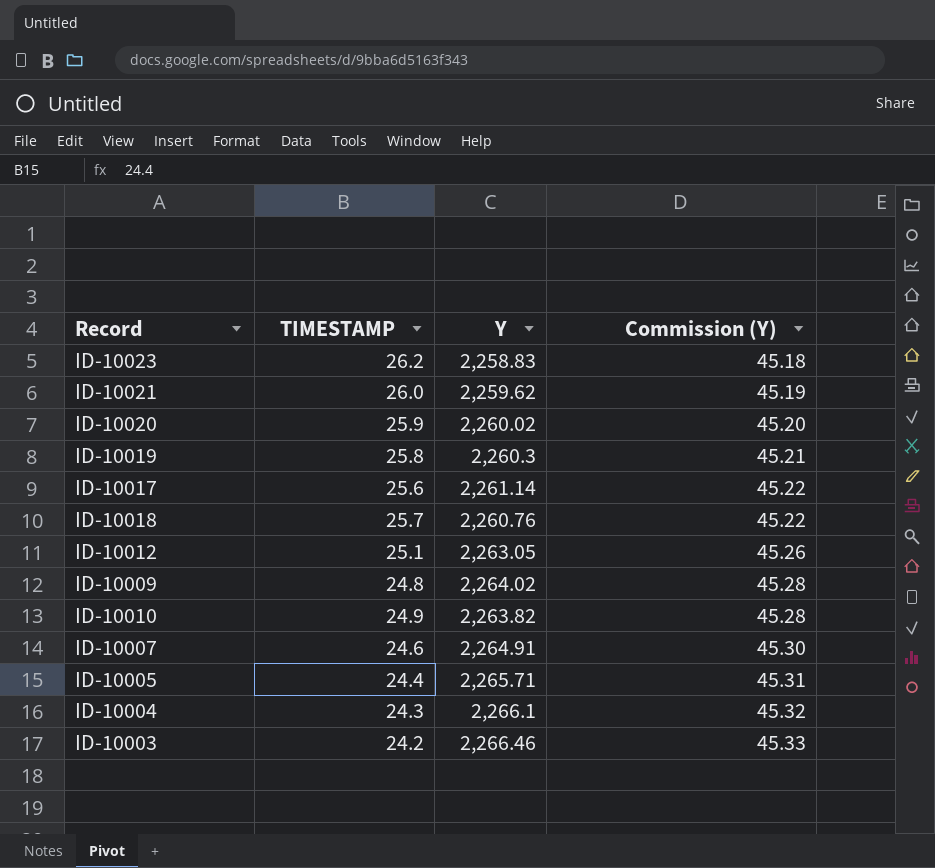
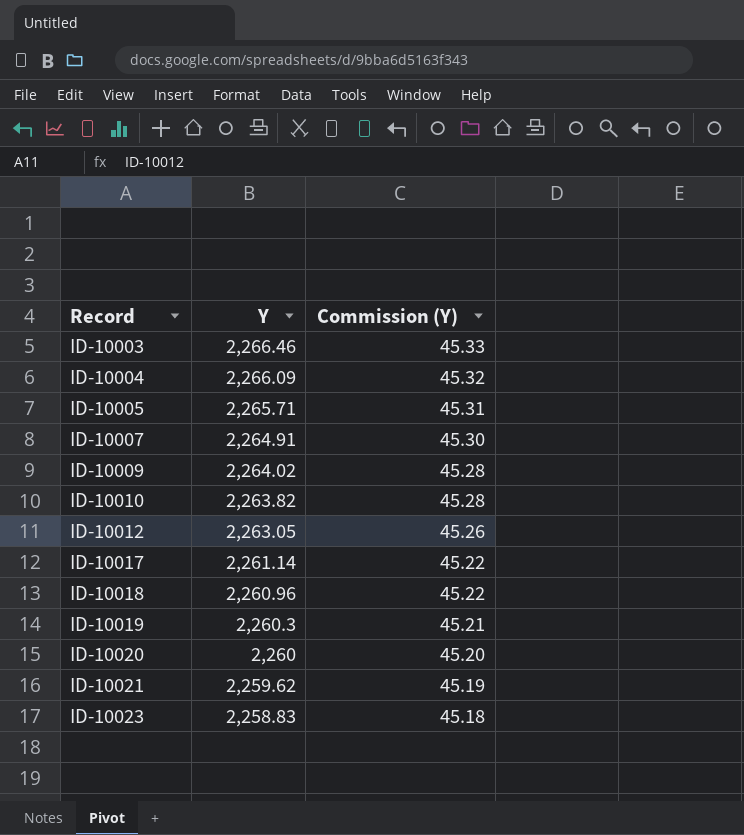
row order: Commission (Y) ascending -> Record ascending
column TIMESTAMP | position: 2 -> none
ID-10004 | Y: 2,266.1 -> 2,266.09
ID-10018 | Y: 2,260.76 -> 2,260.96
ID-10020 | Y: 2,260.02 -> 2,260

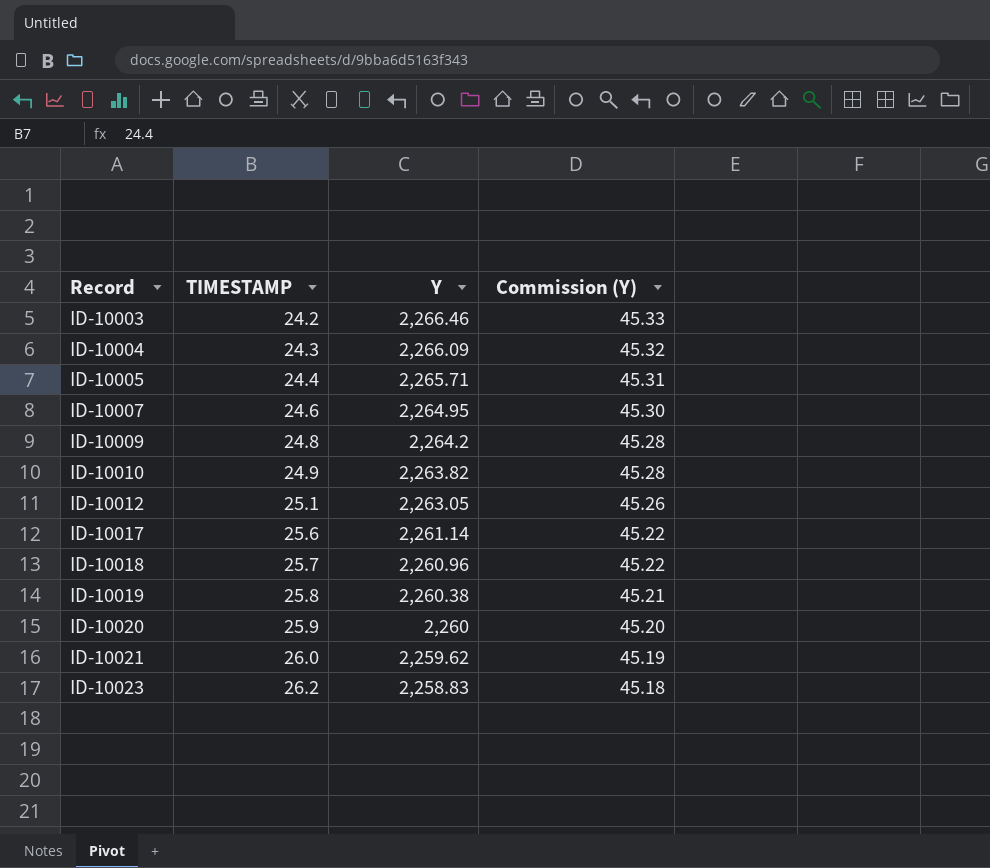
column TIMESTAMP | position: none -> 2
ID-10007 | Y: 2,264.91 -> 2,264.95
ID-10009 | Y: 2,264.02 -> 2,264.2
ID-10019 | Y: 2,260.3 -> 2,260.38

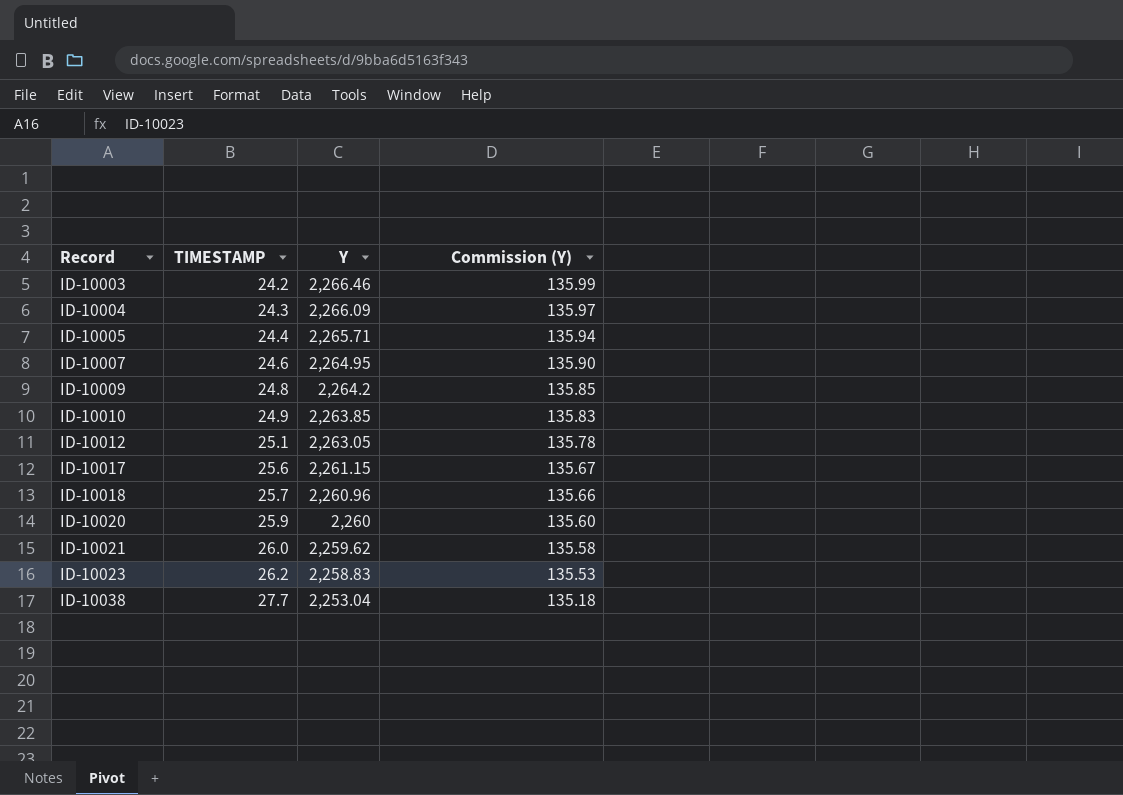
column Commission (Y) | formula: [Y] * 0.02 -> [Y] * 0.06
row ID-10019: 25.8 | 2,260.38 | 45.21 -> none
ID-10010 | Y: 2,263.82 -> 2,263.85
ID-10017 | Y: 2,261.14 -> 2,261.15
row ID-10038: none -> 27.7 | 2,253.04 | 135.18

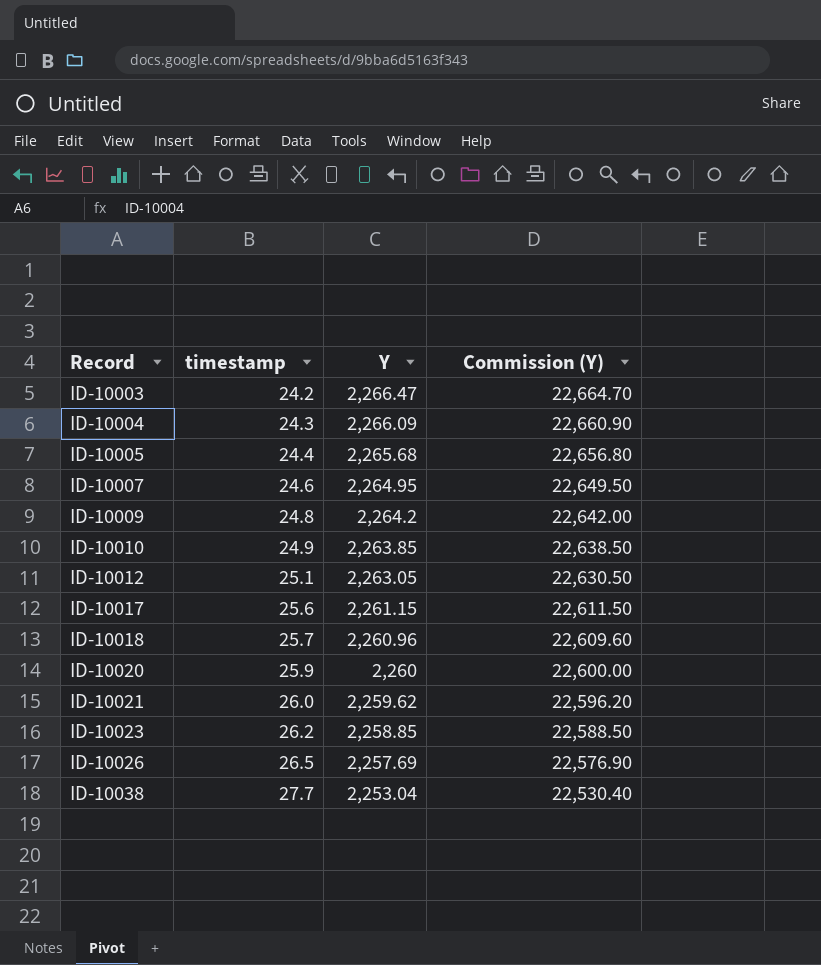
column name: TIMESTAMP -> timestamp
column Commission (Y) | formula: [Y] * 0.06 -> [Y] * 10
ID-10003 | Y: 2,266.46 -> 2,266.47
ID-10005 | Y: 2,265.71 -> 2,265.68
ID-10023 | Y: 2,258.83 -> 2,258.85
row ID-10026: none -> 26.5 | 2,257.69 | 22,576.90

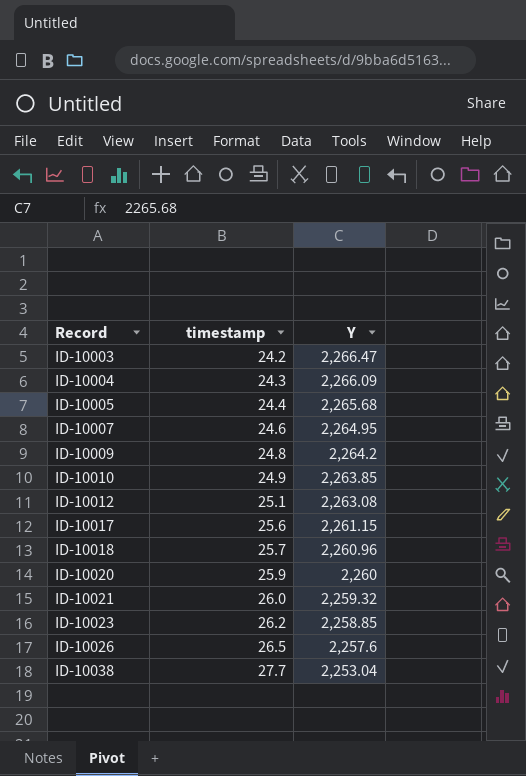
column Commission (Y) | formula: [Y] * 10 -> none
ID-10012 | Y: 2,263.05 -> 2,263.08
ID-10021 | Y: 2,259.62 -> 2,259.32
ID-10026 | Y: 2,257.69 -> 2,257.6

